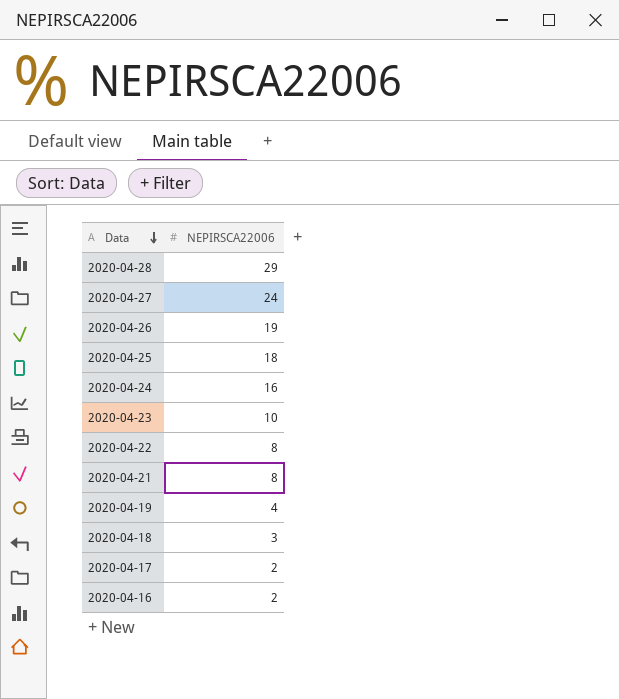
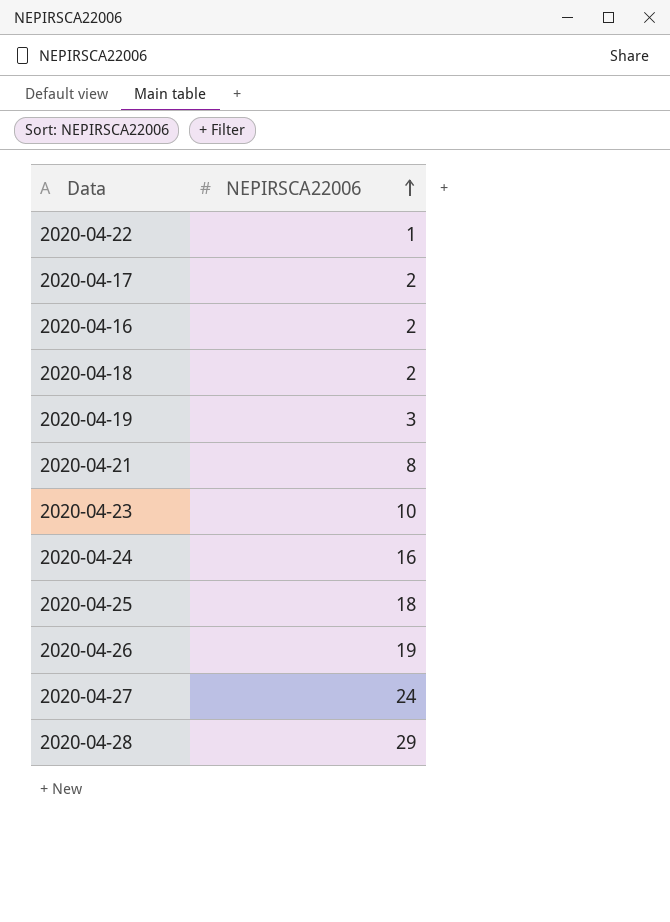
row order: Data descending -> NEPIRSCA22006 ascending
2020-04-22 | NEPIRSCA22006: 8 -> 1
2020-04-18 | NEPIRSCA22006: 3 -> 2
2020-04-19 | NEPIRSCA22006: 4 -> 3

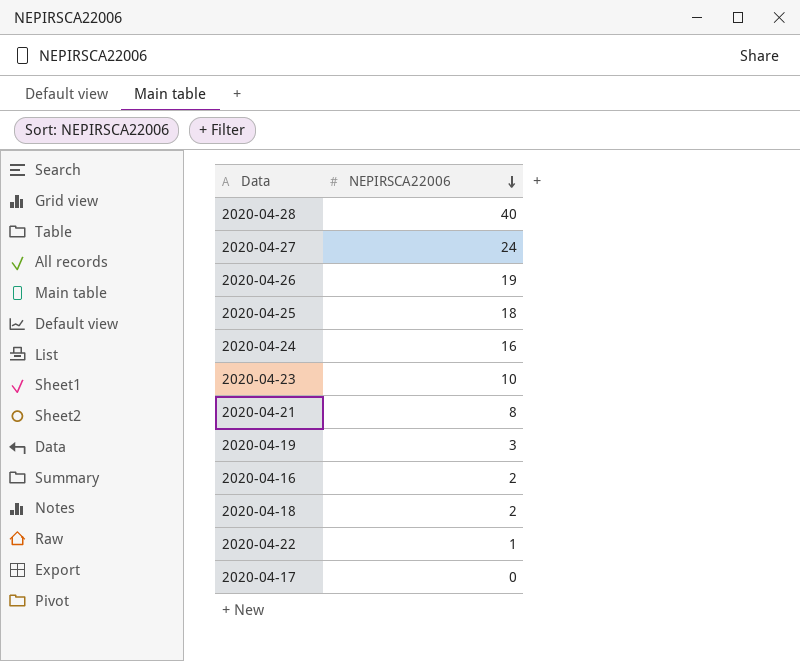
row order: NEPIRSCA22006 ascending -> NEPIRSCA22006 descending
2020-04-28 | NEPIRSCA22006: 29 -> 40
2020-04-17 | NEPIRSCA22006: 2 -> 0

